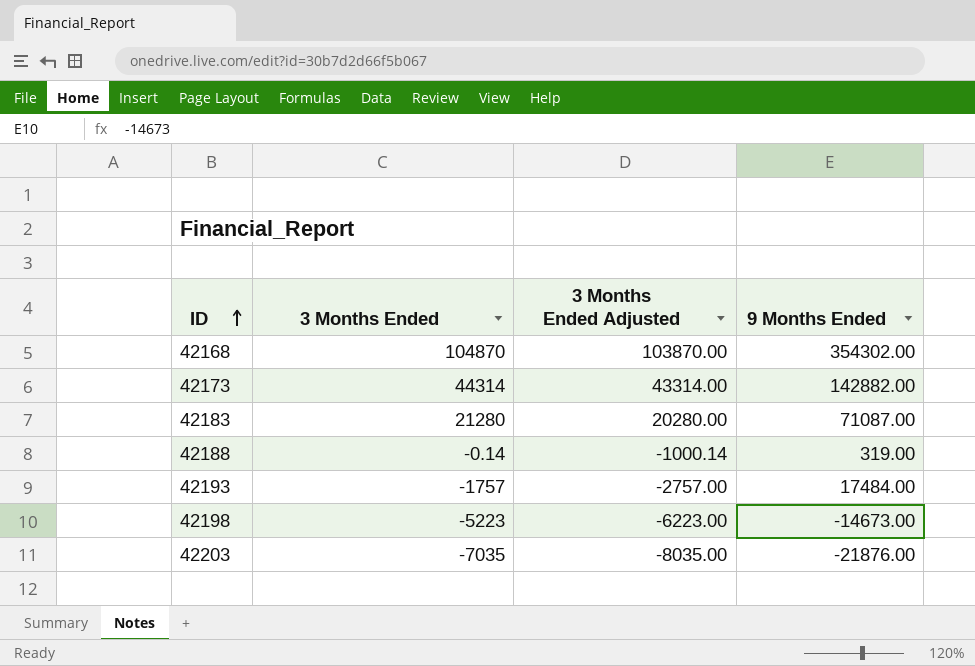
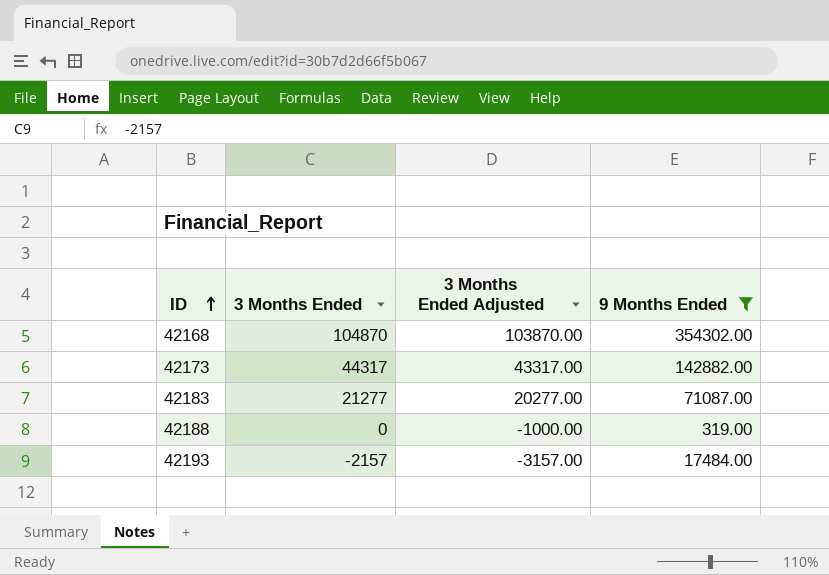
filter: none -> 9 Months Ended >= 319.00
42173 | 3 Months Ended: 44314 -> 44317
42173 | 3 Months Ended Adjusted: 43314.00 -> 43317.00
42183 | 3 Months Ended: 21280 -> 21277
42183 | 3 Months Ended Adjusted: 20280.00 -> 20277.00
42188 | 3 Months Ended: -0.14 -> 0
42188 | 3 Months Ended Adjusted: -1000.14 -> -1000.00
42193 | 3 Months Ended: -1757 -> -2157
42193 | 3 Months Ended Adjusted: -2757.00 -> -3157.00

